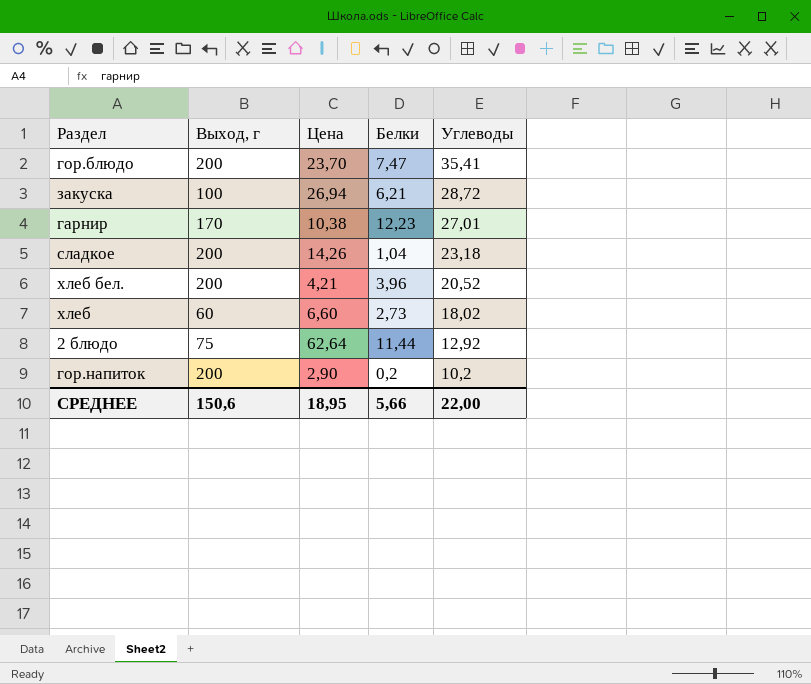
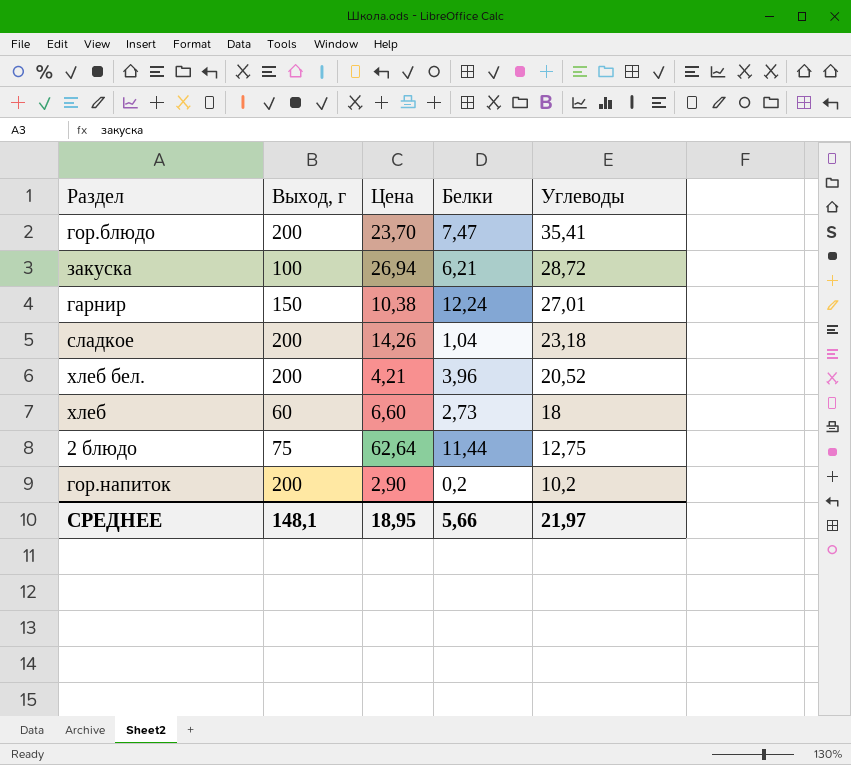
гарнир | Выход, г: 170 -> 150
гарнир | Белки: 12,23 -> 12,24
хлеб | Углеводы: 18,02 -> 18
2 блюдо | Углеводы: 12,92 -> 12,75
СРЕДНЕЕ | Выход, г: 150,6 -> 148,1
СРЕДНЕЕ | Углеводы: 22,00 -> 21,97

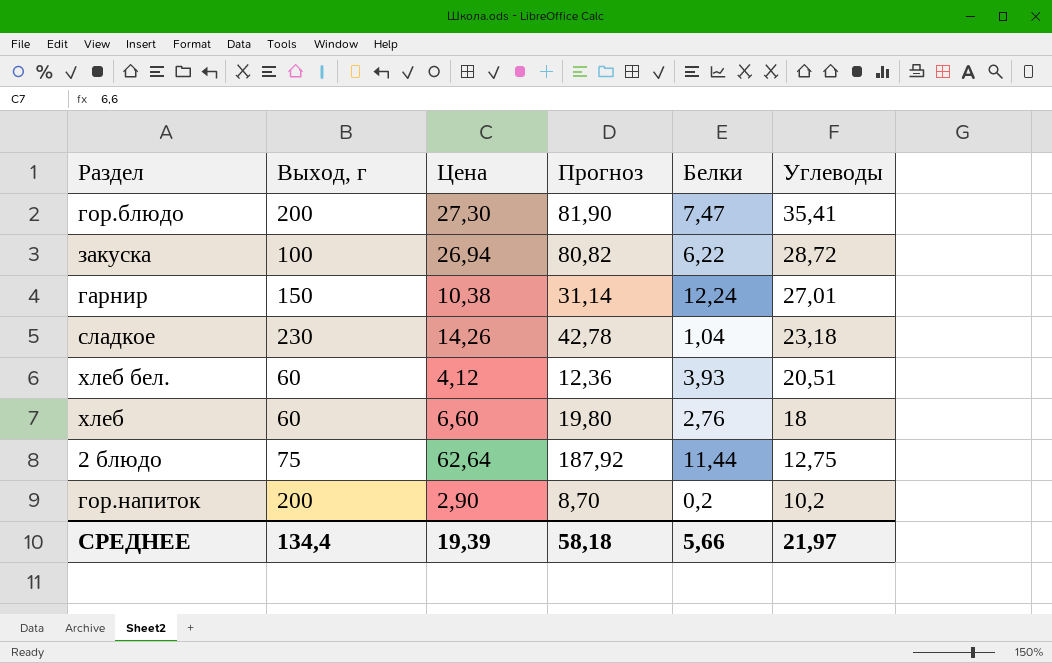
column Прогноз | formula: none -> [Цена] * 3
гор.блюдо | Цена: 23,70 -> 27,30
закуска | Белки: 6,21 -> 6,22
сладкое | Выход, г: 200 -> 230
хлеб бел. | Выход, г: 200 -> 60
хлеб бел. | Цена: 4,21 -> 4,12
хлеб бел. | Белки: 3,96 -> 3,93
хлеб бел. | Углеводы: 20,52 -> 20,51
хлеб | Белки: 2,73 -> 2,76
СРЕДНЕЕ | Выход, г: 148,1 -> 134,4
СРЕДНЕЕ | Цена: 18,95 -> 19,39

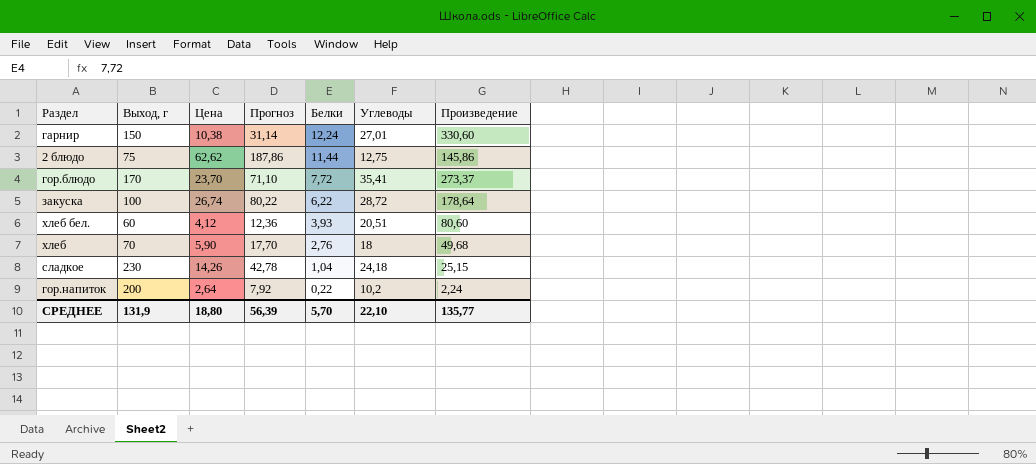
row order: Углеводы descending -> Белки descending
column Произведение | formula: none -> [Белки] * [Углеводы]
2 блюдо | Цена: 62,64 -> 62,62
2 блюдо | Прогноз: 187,92 -> 187,86
гор.блюдо | Выход, г: 200 -> 170
гор.блюдо | Цена: 27,30 -> 23,70
гор.блюдо | Прогноз: 81,90 -> 71,10
гор.блюдо | Белки: 7,47 -> 7,72
закуска | Цена: 26,94 -> 26,74
закуска | Прогноз: 80,82 -> 80,22
хлеб | Выход, г: 60 -> 70
хлеб | Цена: 6,60 -> 5,90
хлеб | Прогноз: 19,80 -> 17,70
сладкое | Углеводы: 23,18 -> 24,18
гор.напиток | Цена: 2,90 -> 2,64
гор.напиток | Прогноз: 8,70 -> 7,92
гор.напиток | Белки: 0,2 -> 0,22
СРЕДНЕЕ | Выход, г: 134,4 -> 131,9
СРЕДНЕЕ | Цена: 19,39 -> 18,80
СРЕДНЕЕ | Прогноз: 58,18 -> 56,39
СРЕДНЕЕ | Белки: 5,66 -> 5,70
СРЕДНЕЕ | Углеводы: 21,97 -> 22,10

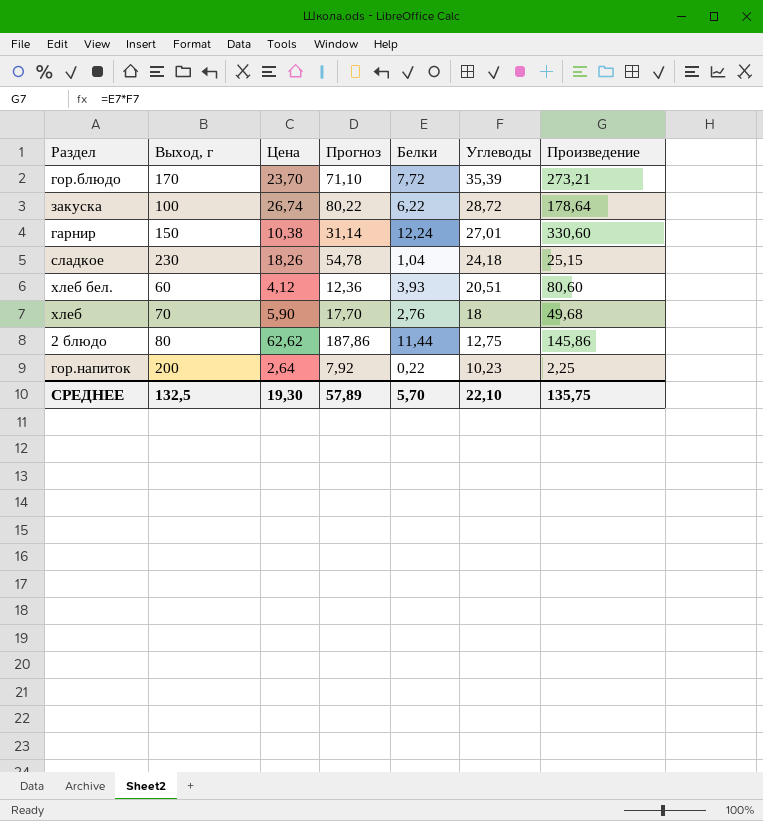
row order: Белки descending -> Углеводы descending
гор.блюдо | Углеводы: 35,41 -> 35,39
гор.блюдо | Произведение: 273,37 -> 273,21
сладкое | Цена: 14,26 -> 18,26
сладкое | Прогноз: 42,78 -> 54,78
2 блюдо | Выход, г: 75 -> 80
гор.напиток | Углеводы: 10,2 -> 10,23
гор.напиток | Произведение: 2,24 -> 2,25
СРЕДНЕЕ | Выход, г: 131,9 -> 132,5
СРЕДНЕЕ | Цена: 18,80 -> 19,30
СРЕДНЕЕ | Прогноз: 56,39 -> 57,89
СРЕДНЕЕ | Произведение: 135,77 -> 135,75

